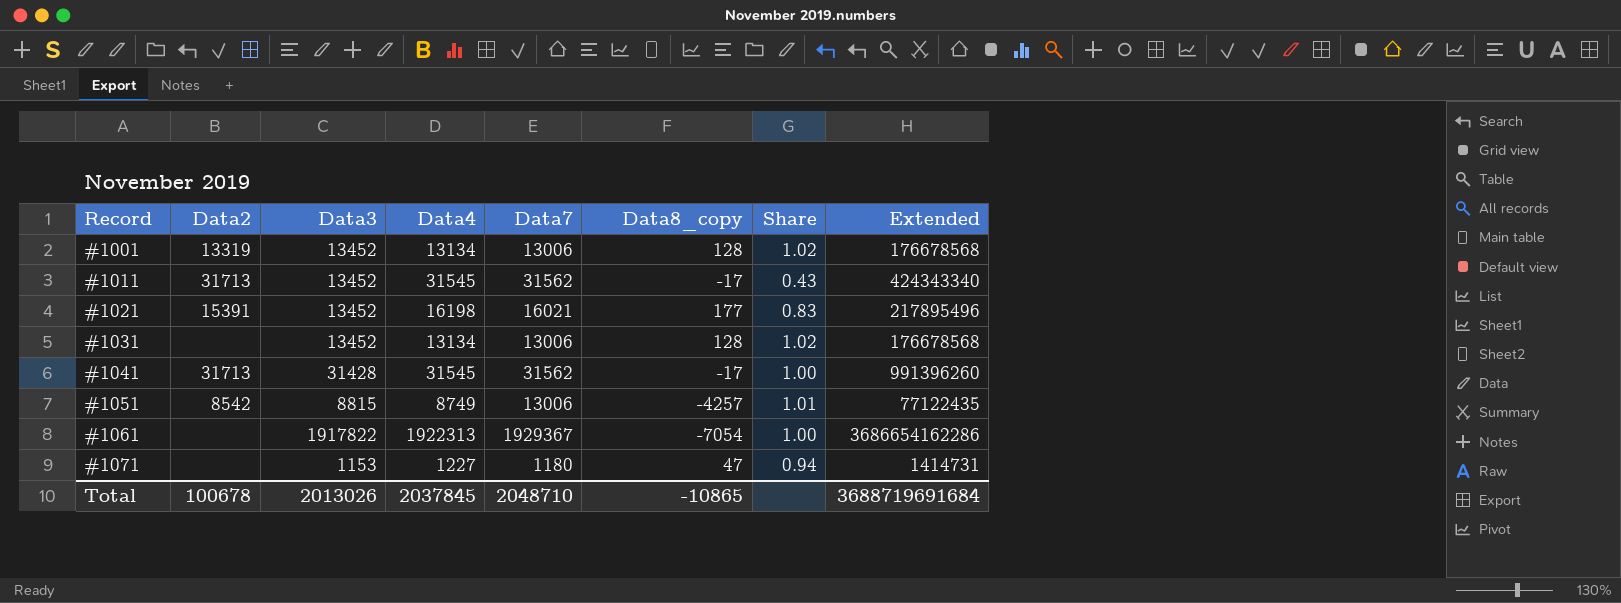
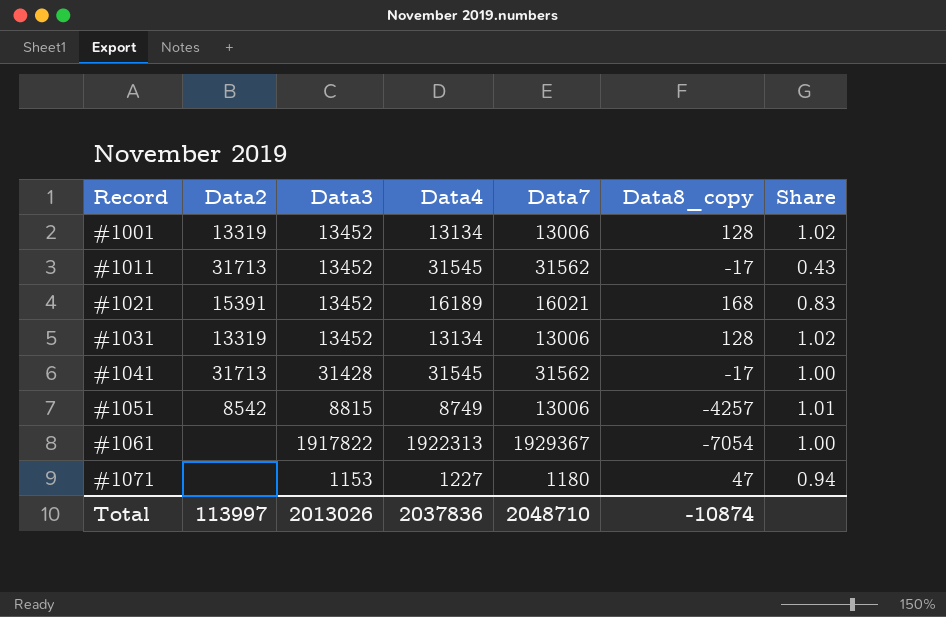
column Extended | formula: [Data3] * [Data4] -> none
#1021 | Data4: 16198 -> 16189
#1021 | Data8_copy: 177 -> 168
#1031 | Data2: none -> 13319
Total | Data2: 100678 -> 113997
Total | Data4: 2037845 -> 2037836
Total | Data8_copy: -10865 -> -10874

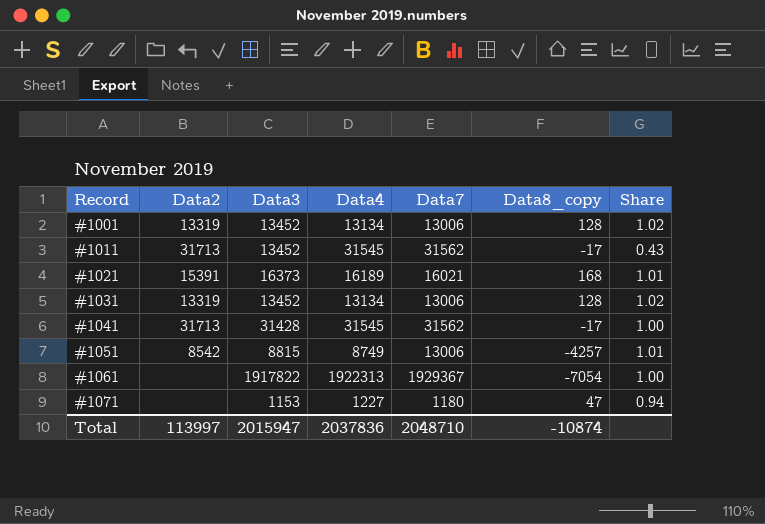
#1021 | Data3: 13452 -> 16373
#1021 | Share: 0.83 -> 1.01
Total | Data3: 2013026 -> 2015947

